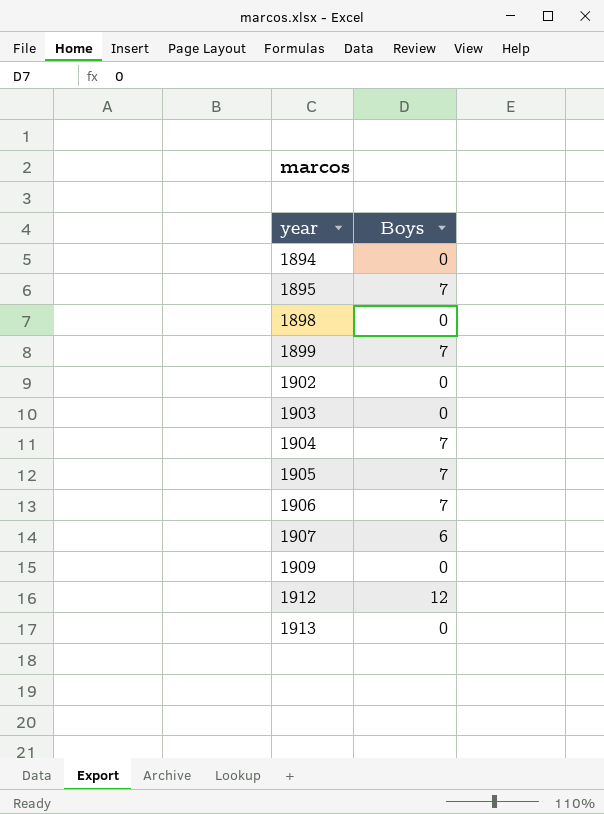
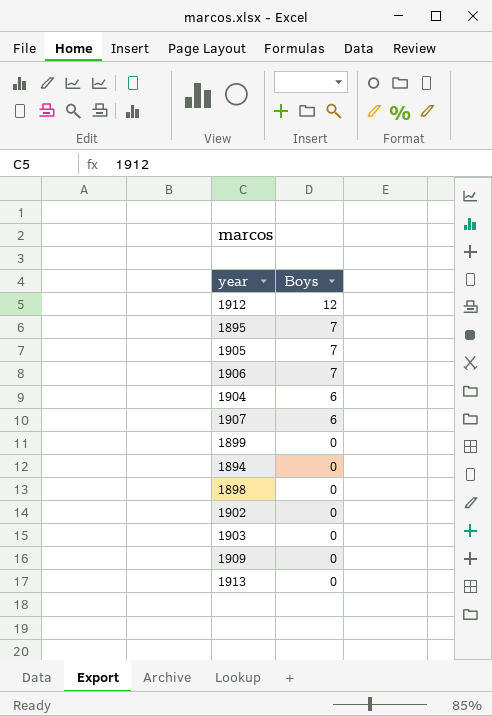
row order: year ascending -> Boys descending
1904 | Boys: 7 -> 6
1899 | Boys: 7 -> 0

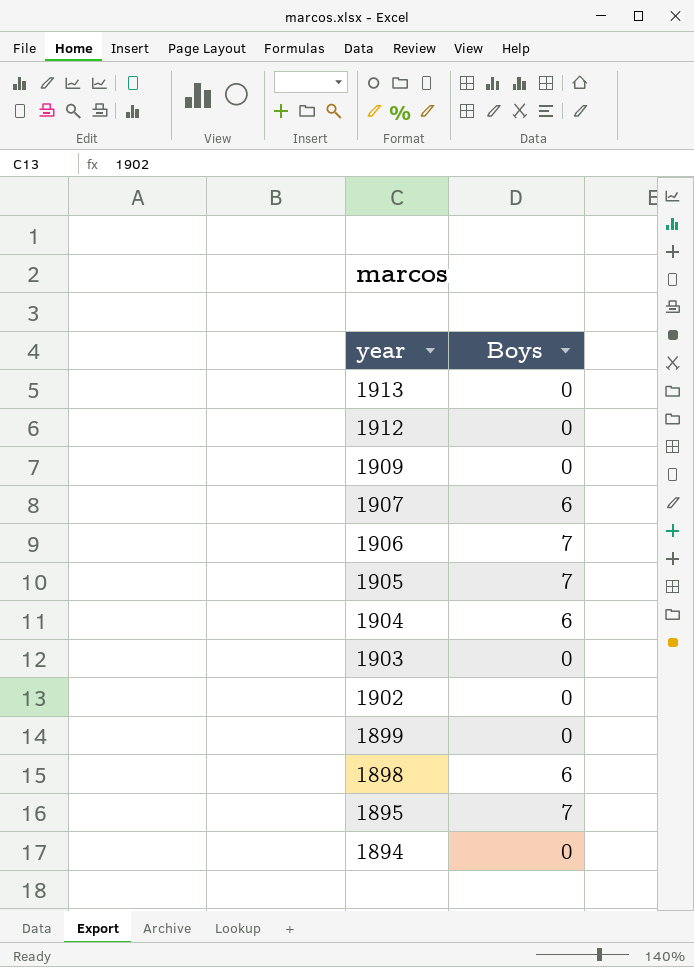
row order: Boys descending -> year descending
1912 | Boys: 12 -> 0
1898 | Boys: 0 -> 6

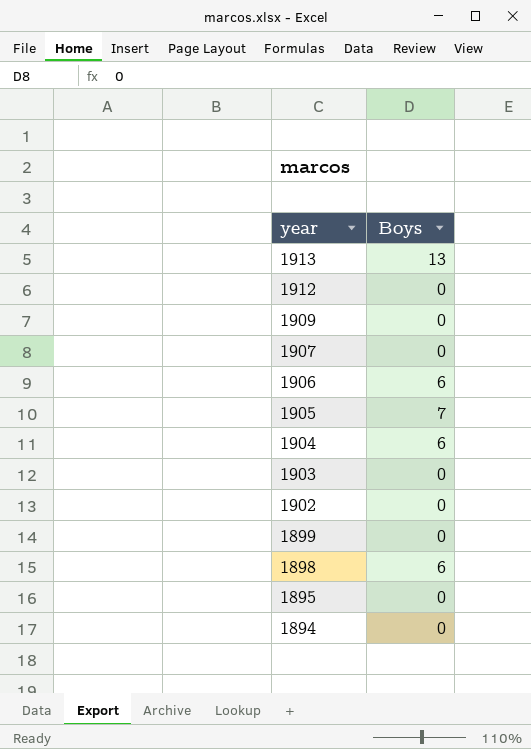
1913 | Boys: 0 -> 13
1907 | Boys: 6 -> 0
1906 | Boys: 7 -> 6
1895 | Boys: 7 -> 0

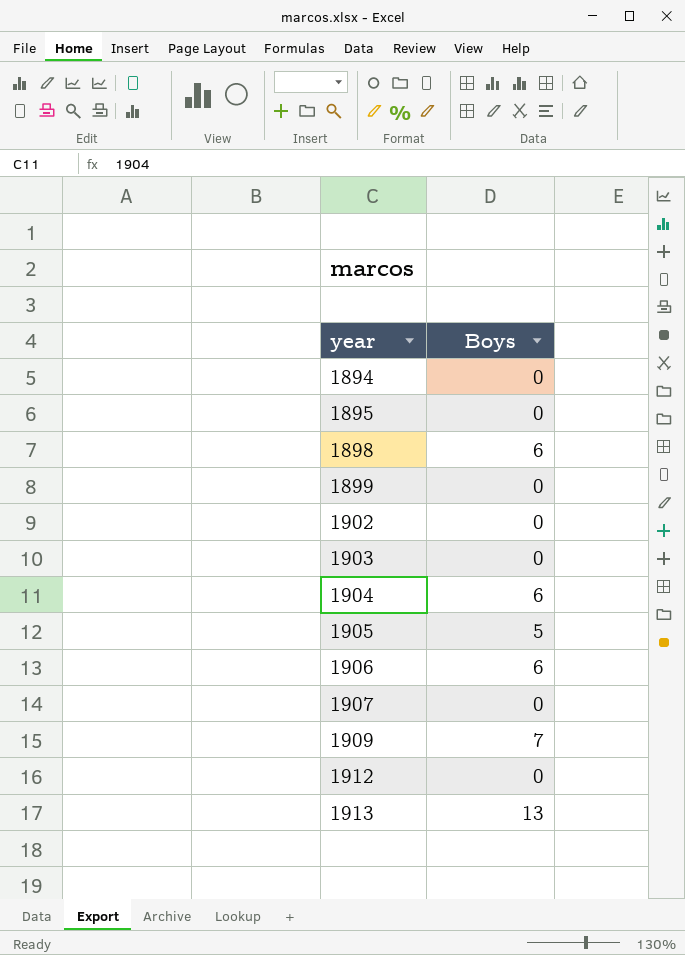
row order: year descending -> year ascending
1905 | Boys: 7 -> 5
1909 | Boys: 0 -> 7

